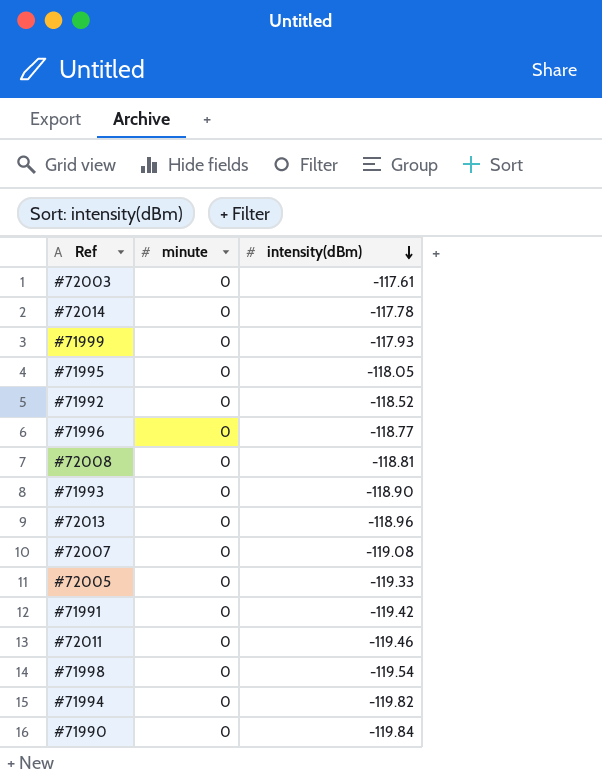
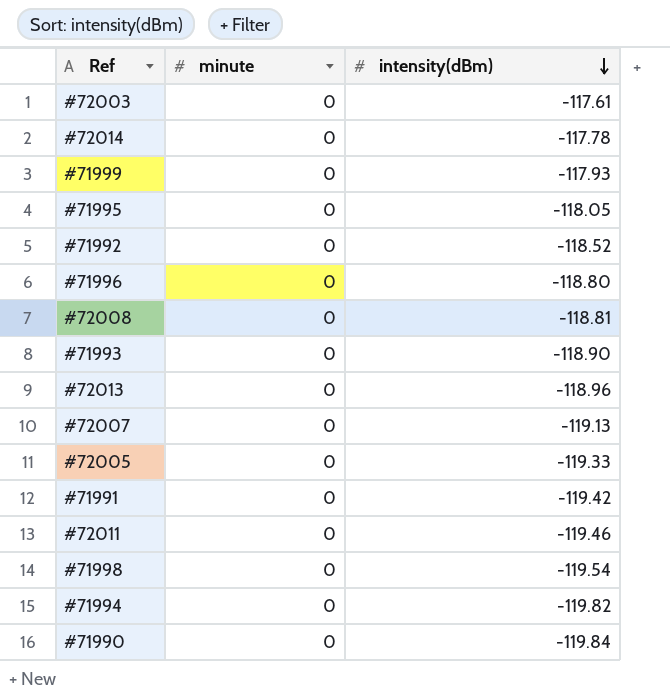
#71996 | intensity(dBm): -118.77 -> -118.80
#72007 | intensity(dBm): -119.08 -> -119.13

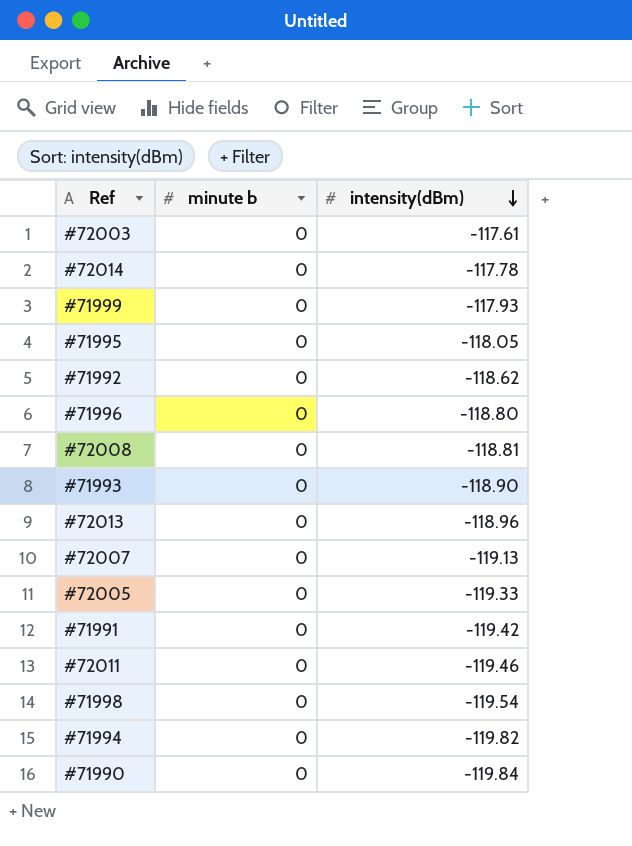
column name: minute -> minute b
#71992 | intensity(dBm): -118.52 -> -118.62

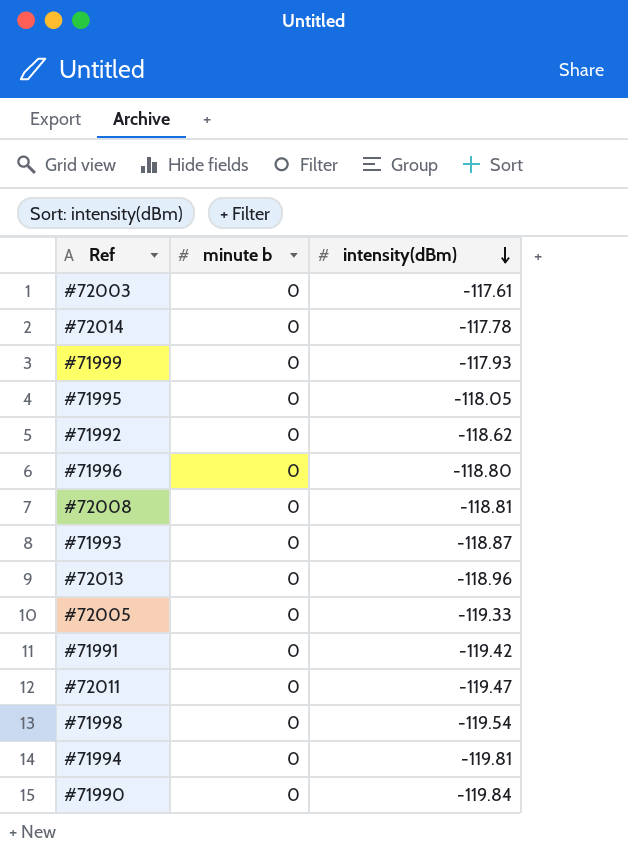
row #72007: 0 | -119.13 -> none
#71993 | intensity(dBm): -118.90 -> -118.87
#72011 | intensity(dBm): -119.46 -> -119.47
#71994 | intensity(dBm): -119.82 -> -119.81

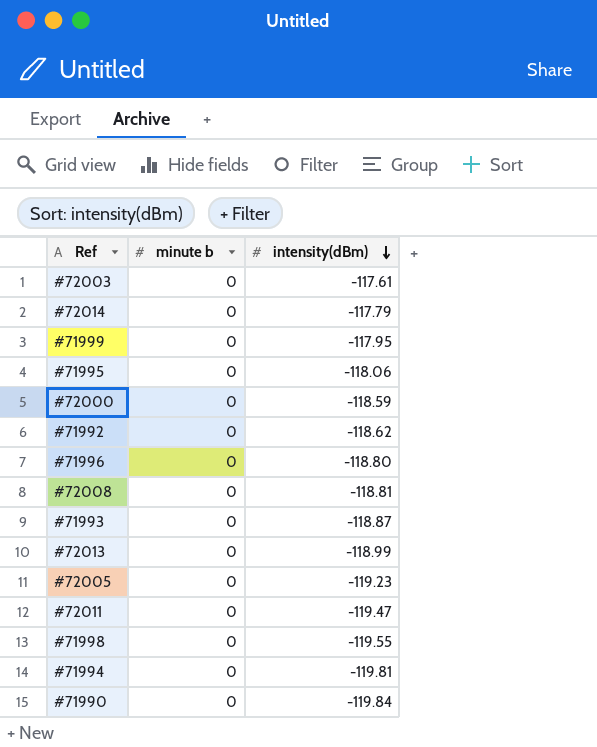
row #71991: 0 | -119.42 -> none
#72014 | intensity(dBm): -117.78 -> -117.79
#71999 | intensity(dBm): -117.93 -> -117.95
#71995 | intensity(dBm): -118.05 -> -118.06
row #72000: none -> 0 | -118.59
#72013 | intensity(dBm): -118.96 -> -118.99
#72005 | intensity(dBm): -119.33 -> -119.23
#71998 | intensity(dBm): -119.54 -> -119.55

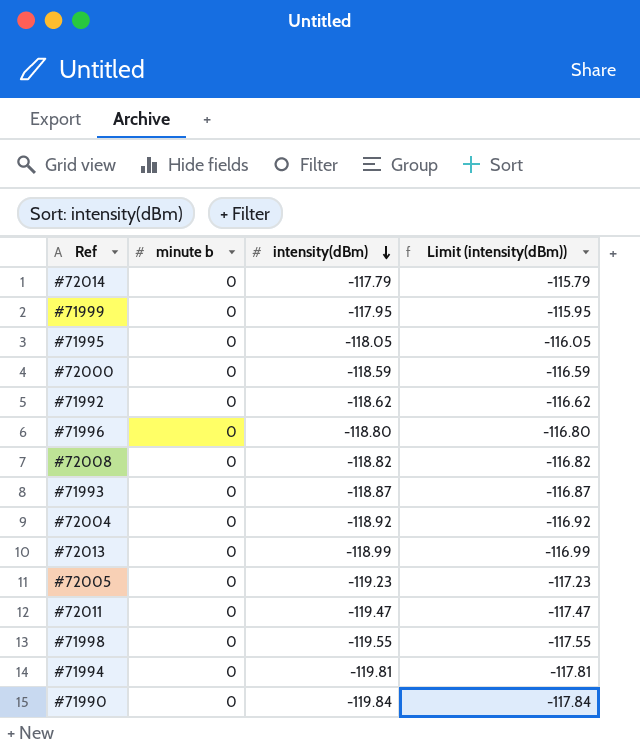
column Limit (intensity(dBm)) | formula: none -> [intensity(dBm)] + 2
row #72003: 0 | -117.61 -> none
#71995 | intensity(dBm): -118.06 -> -118.05
#72008 | intensity(dBm): -118.81 -> -118.82
row #72004: none -> 0 | -118.92 | -116.92

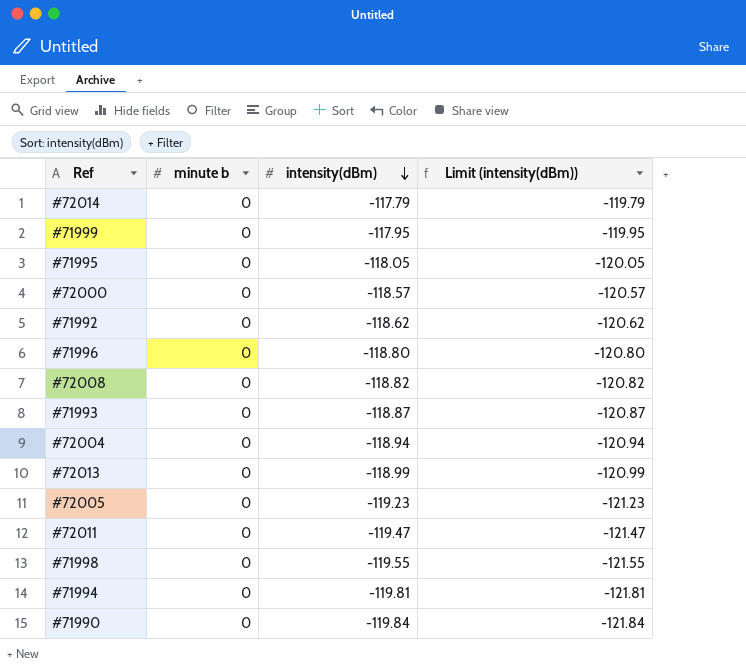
column Limit (intensity(dBm)) | formula: [intensity(dBm)] + 2 -> [intensity(dBm)] - 2
#72000 | intensity(dBm): -118.59 -> -118.57
#72004 | intensity(dBm): -118.92 -> -118.94

